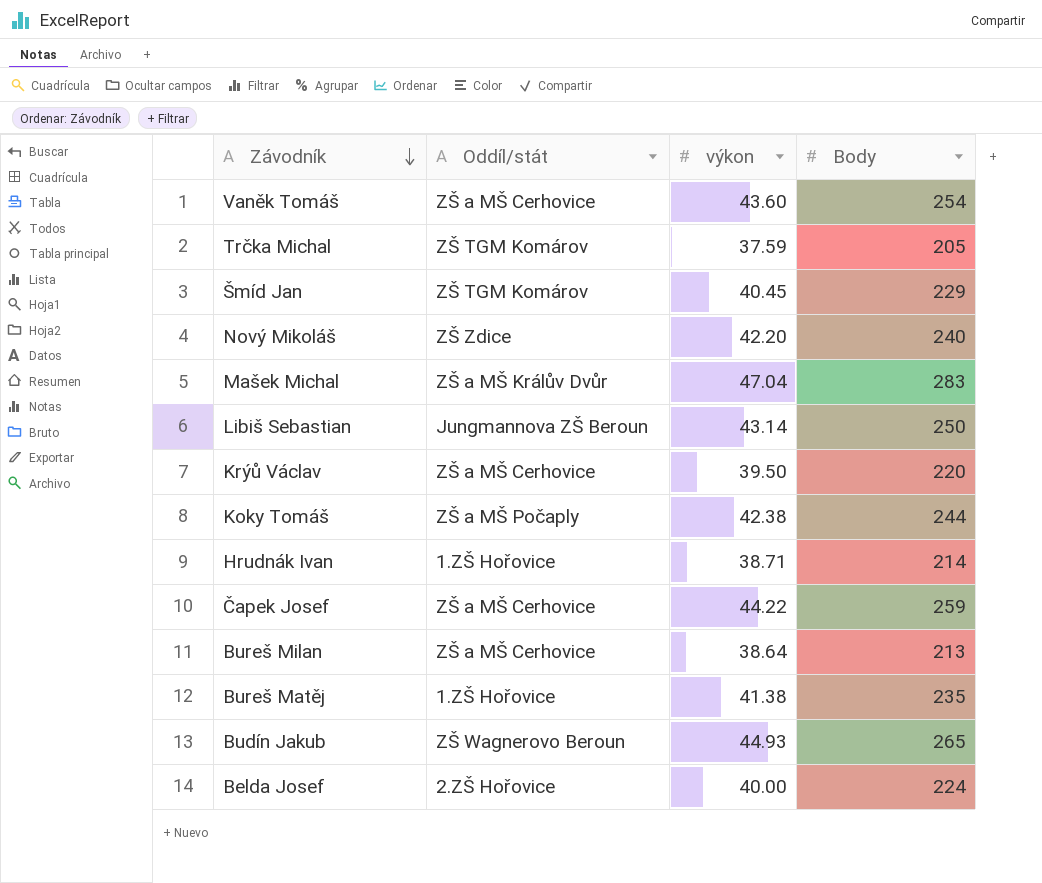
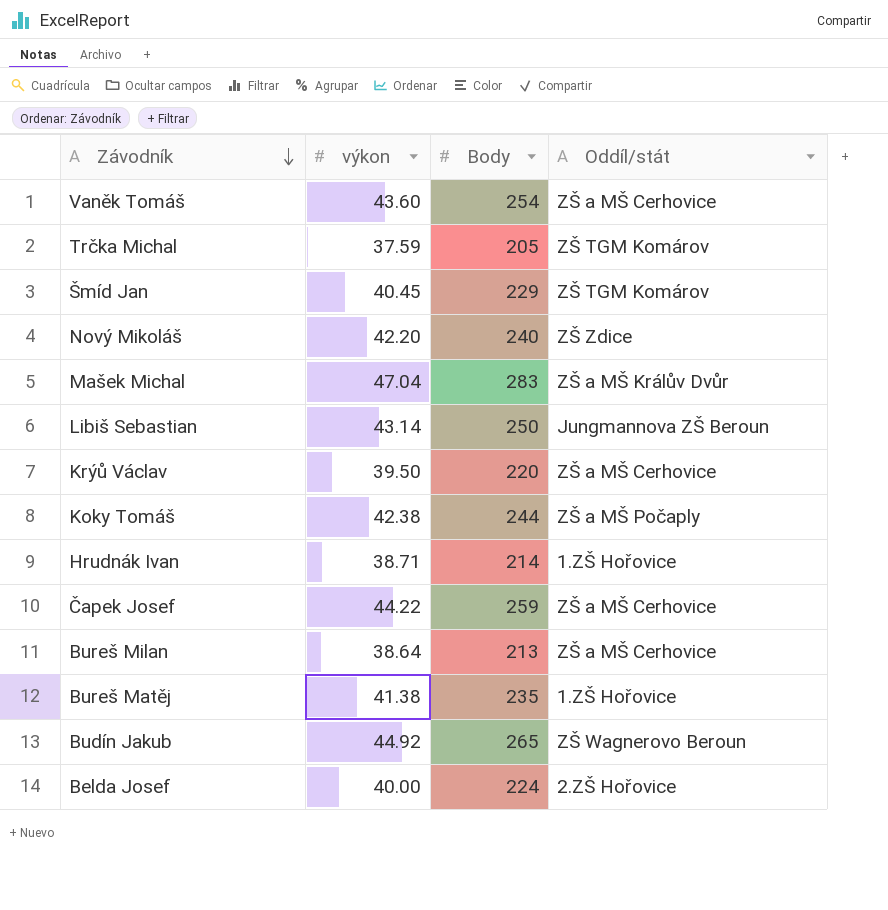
column Oddíl/stát | position: 2 -> 4
Budín Jakub | výkon: 44.93 -> 44.92

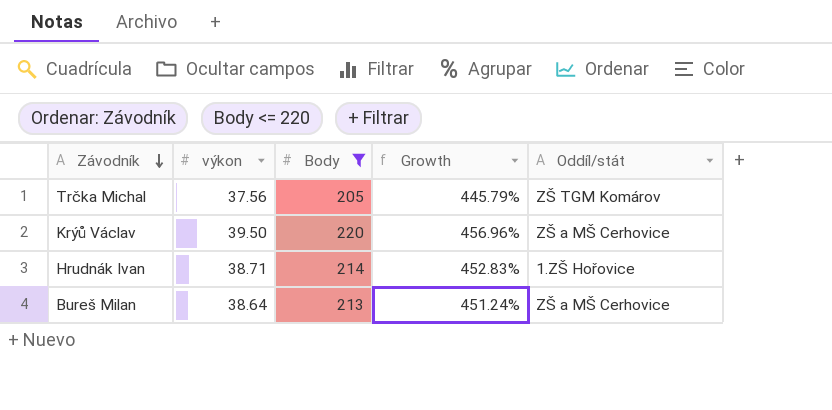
filter: none -> Body <= 220
column Growth | formula: none -> ([Body] - [výkon]) / [výkon]
Trčka Michal | výkon: 37.59 -> 37.56

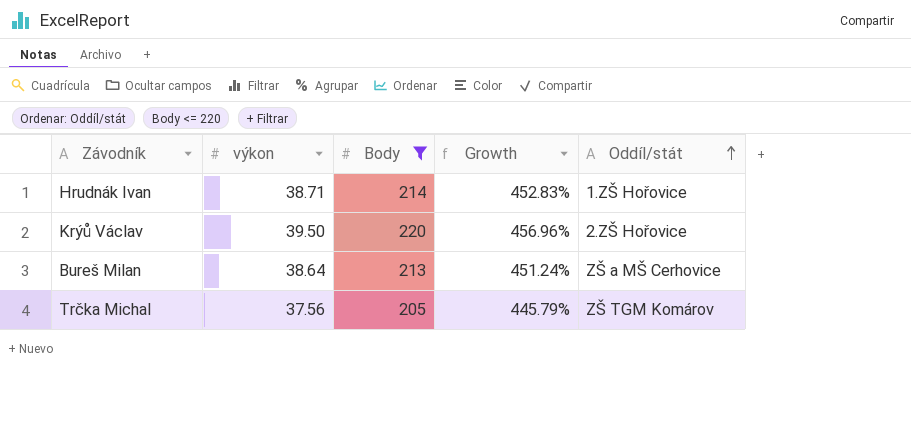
row order: Závodník descending -> Oddíl/stát ascending
Krýů Václav | Oddíl/stát: ZŠ a MŠ Cerhovice -> 2.ZŠ Hořovice

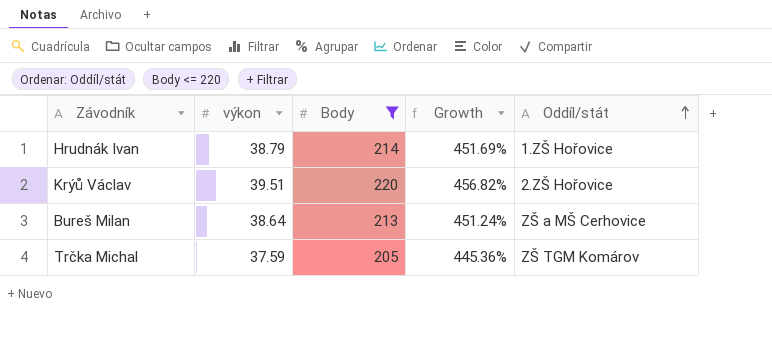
Hrudnák Ivan | výkon: 38.71 -> 38.79
Hrudnák Ivan | Growth: 452.83% -> 451.69%
Krýů Václav | výkon: 39.50 -> 39.51
Krýů Václav | Growth: 456.96% -> 456.82%
Trčka Michal | výkon: 37.56 -> 37.59
Trčka Michal | Growth: 445.79% -> 445.36%

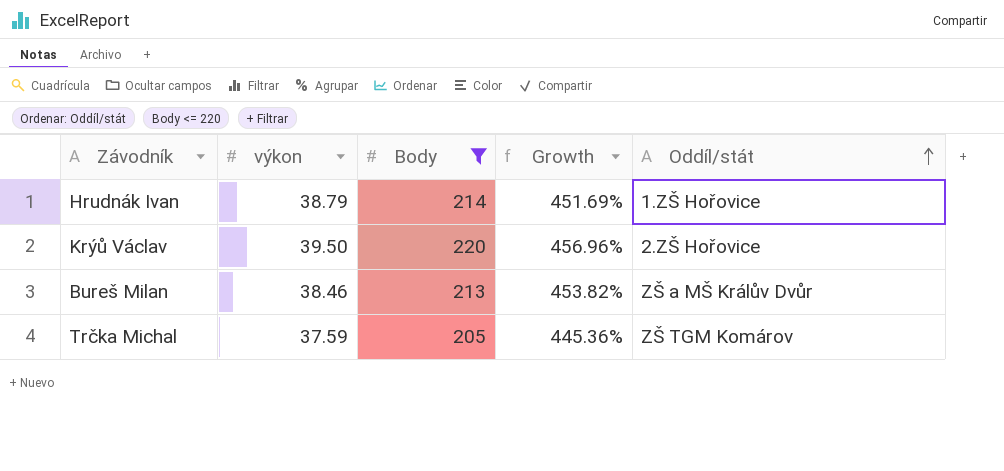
Krýů Václav | výkon: 39.51 -> 39.50
Krýů Václav | Growth: 456.82% -> 456.96%
Bureš Milan | výkon: 38.64 -> 38.46
Bureš Milan | Growth: 451.24% -> 453.82%
Bureš Milan | Oddíl/stát: ZŠ a MŠ Cerhovice -> ZŠ a MŠ Králův Dvůr

